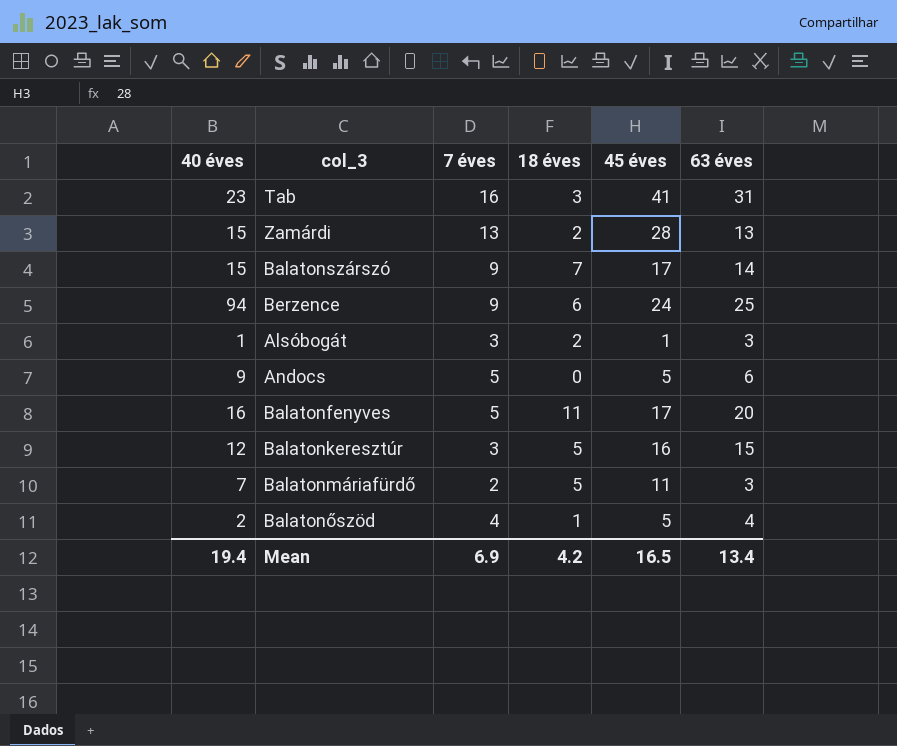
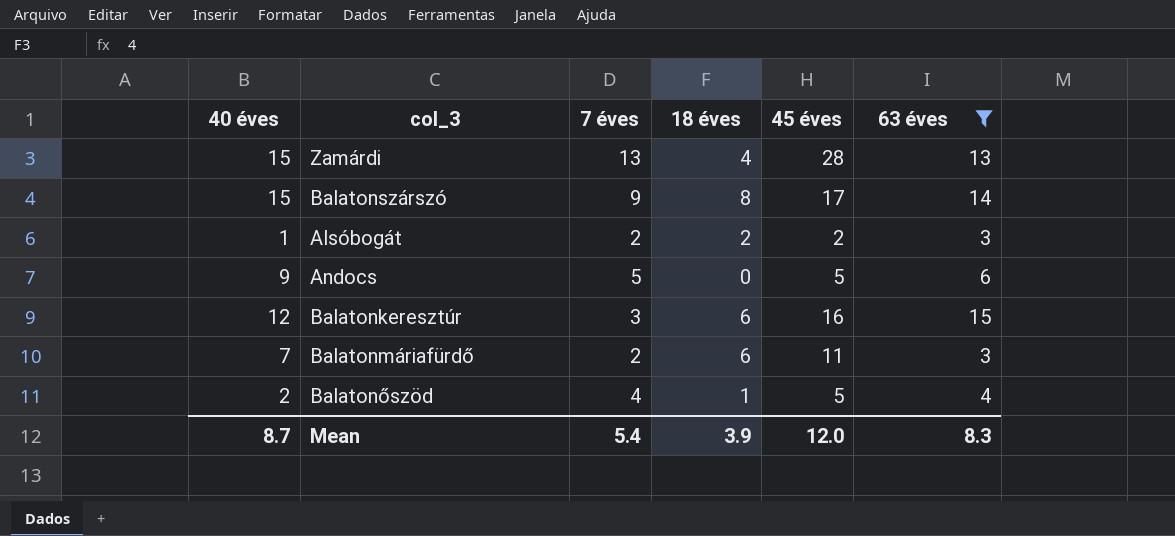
filter: none -> 63 éves <= 15
Zamárdi | 18 éves: 2 -> 4
Balatonszárszó | 18 éves: 7 -> 8
Alsóbogát | 7 éves: 3 -> 2
Alsóbogát | 45 éves: 1 -> 2
Balatonkeresztúr | 18 éves: 5 -> 6
Balatonmáriafürdő | 18 éves: 5 -> 6
Mean | 40 éves: 19.4 -> 8.7
Mean | 7 éves: 6.9 -> 5.4
Mean | 18 éves: 4.2 -> 3.9
Mean | 45 éves: 16.5 -> 12.0
Mean | 63 éves: 13.4 -> 8.3

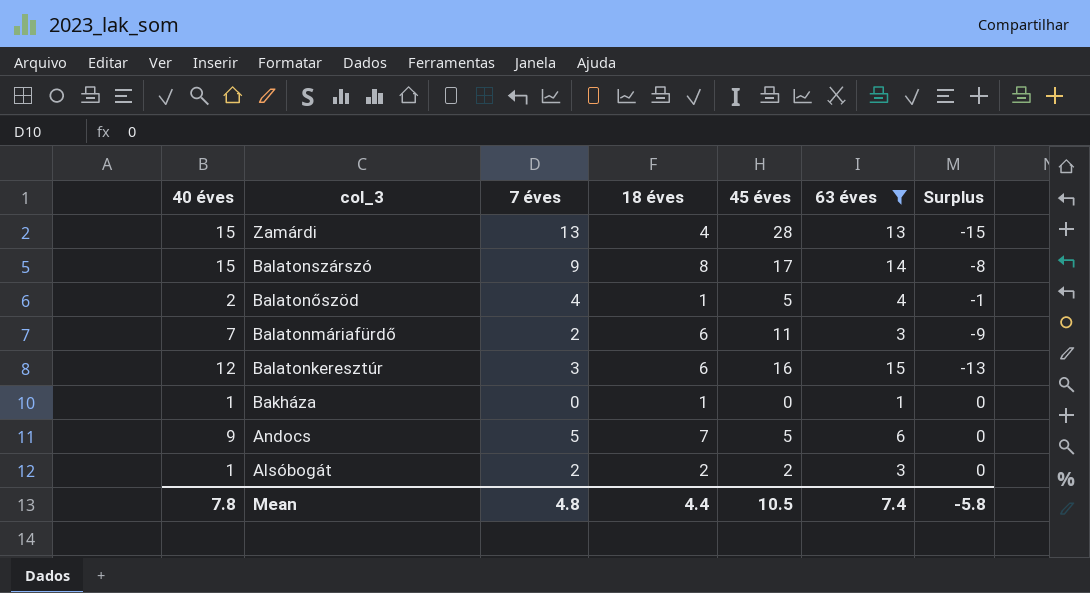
row order: none -> col_3 descending
column Surplus | formula: none -> [7 éves] - [45 éves]
row Bakháza: none -> 1 | 0 | 1 | 0 | 1 | 0
Andocs | 18 éves: 0 -> 7
Mean | 40 éves: 8.7 -> 7.8
Mean | 7 éves: 5.4 -> 4.8
Mean | 18 éves: 3.9 -> 4.4
Mean | 45 éves: 12.0 -> 10.5
Mean | 63 éves: 8.3 -> 7.4

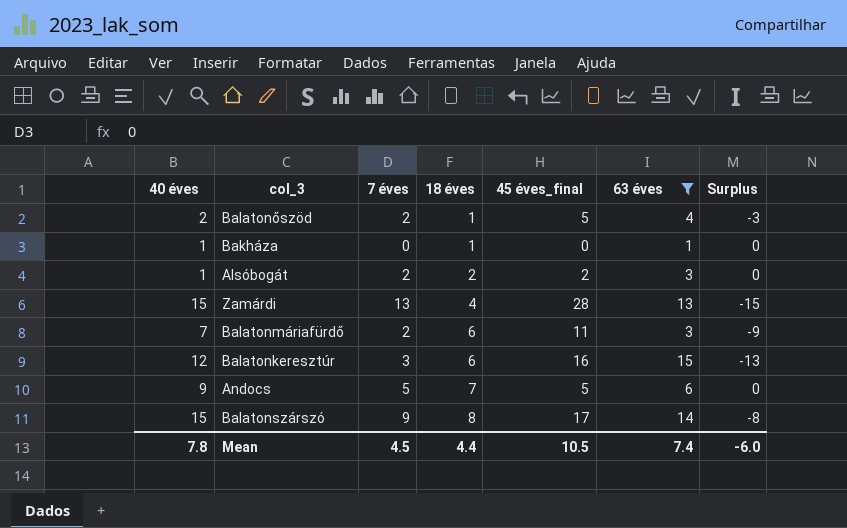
row order: col_3 descending -> 18 éves ascending
column name: 45 éves -> 45 éves_final
Balatonőszöd | 7 éves: 4 -> 2
Balatonőszöd | Surplus: -1 -> -3
Mean | 7 éves: 4.8 -> 4.5
Mean | Surplus: -5.8 -> -6.0

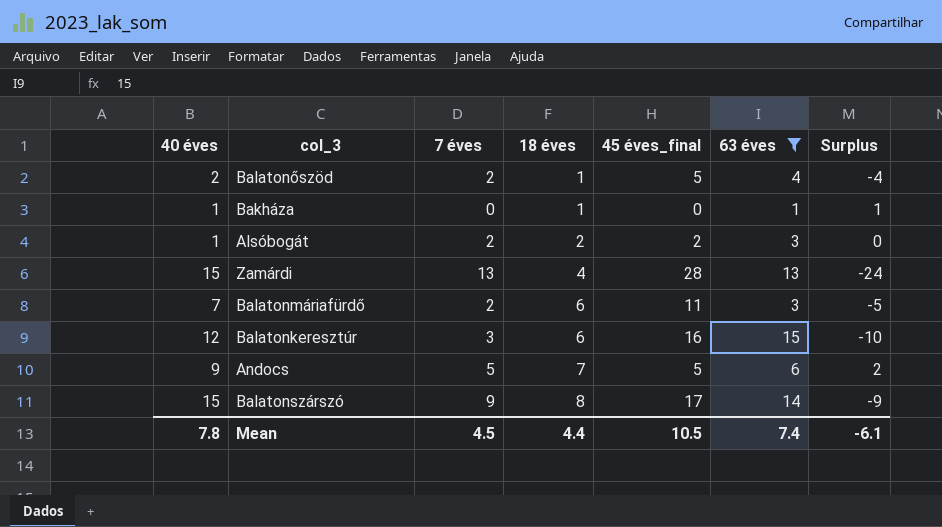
column Surplus | formula: [7 éves] - [45 éves_final] -> [18 éves] - [45 éves_final]
Mean | Surplus: -6.0 -> -6.1

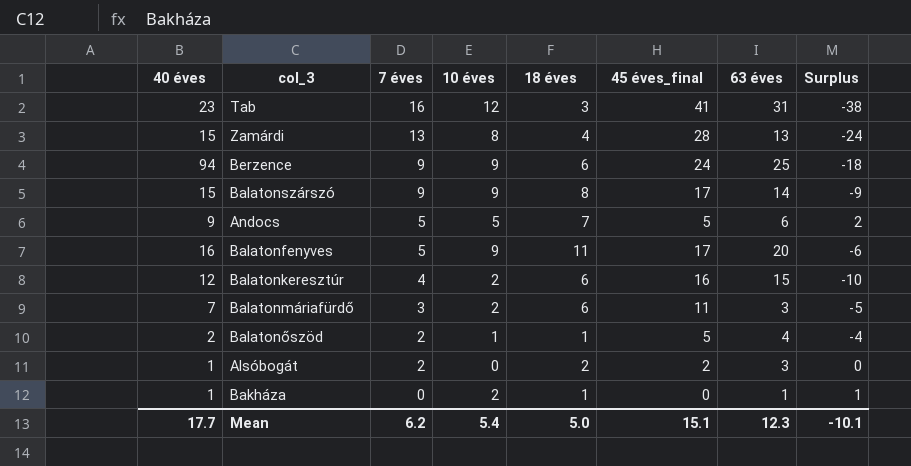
filter: 63 éves <= 15 -> none
row order: 18 éves ascending -> 7 éves descending
column 10 éves | position: none -> 4
Balatonkeresztúr | 7 éves: 3 -> 4
Balatonmáriafürdő | 7 éves: 2 -> 3
Mean | 40 éves: 7.8 -> 17.7
Mean | 7 éves: 4.5 -> 6.2
Mean | 18 éves: 4.4 -> 5.0
Mean | 45 éves_final: 10.5 -> 15.1
Mean | 63 éves: 7.4 -> 12.3
Mean | Surplus: -6.1 -> -10.1

